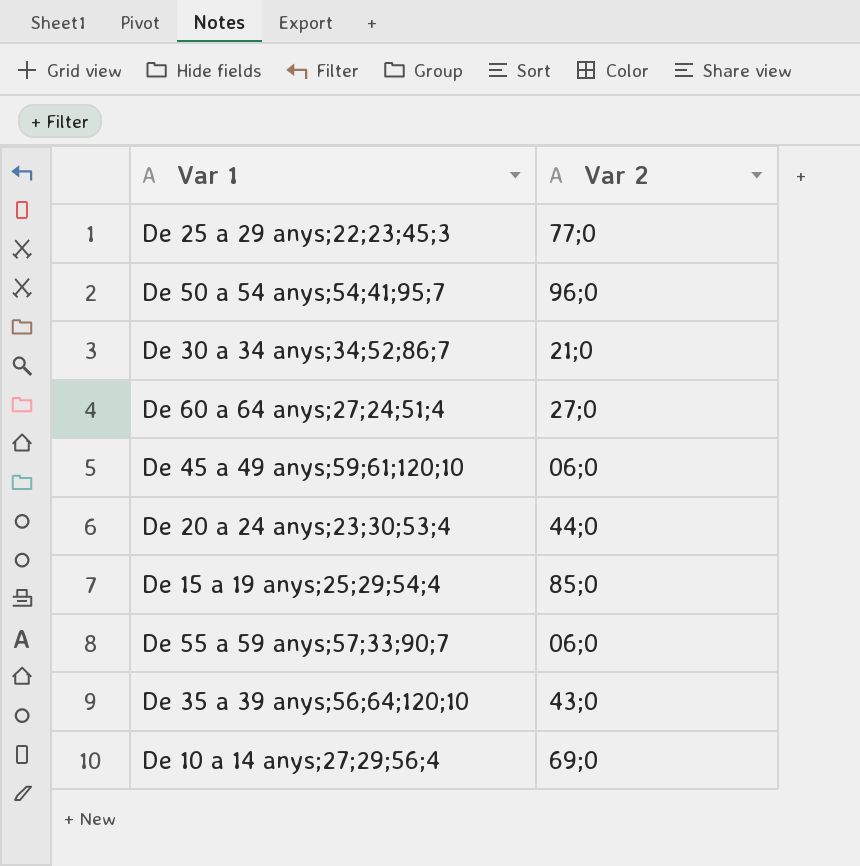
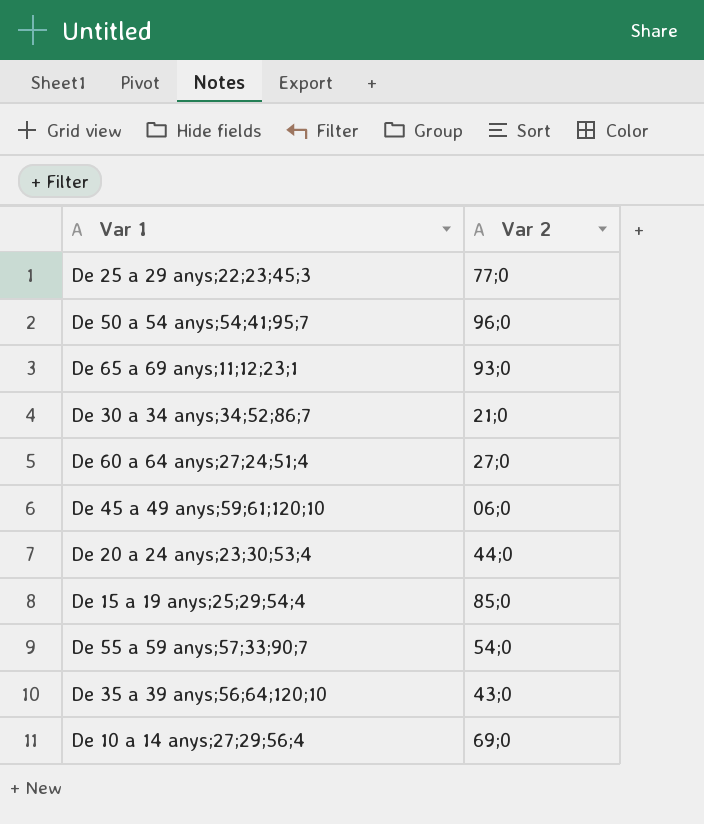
row De 65 a 69 anys;11;12;23;1: none -> 93;0
De 55 a 59 anys;57;33;90;7 | Var 2: 06;0 -> 54;0

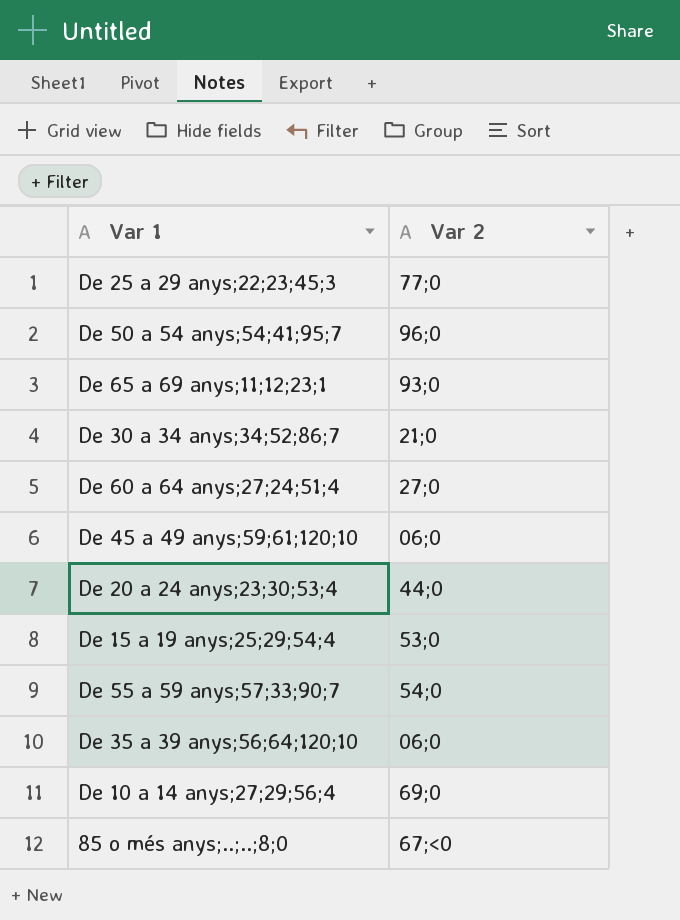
De 15 a 19 anys;25;29;54;4 | Var 2: 85;0 -> 53;0
De 35 a 39 anys;56;64;120;10 | Var 2: 43;0 -> 06;0
row 85 o més anys;..;..;8;0: none -> 67;<0

